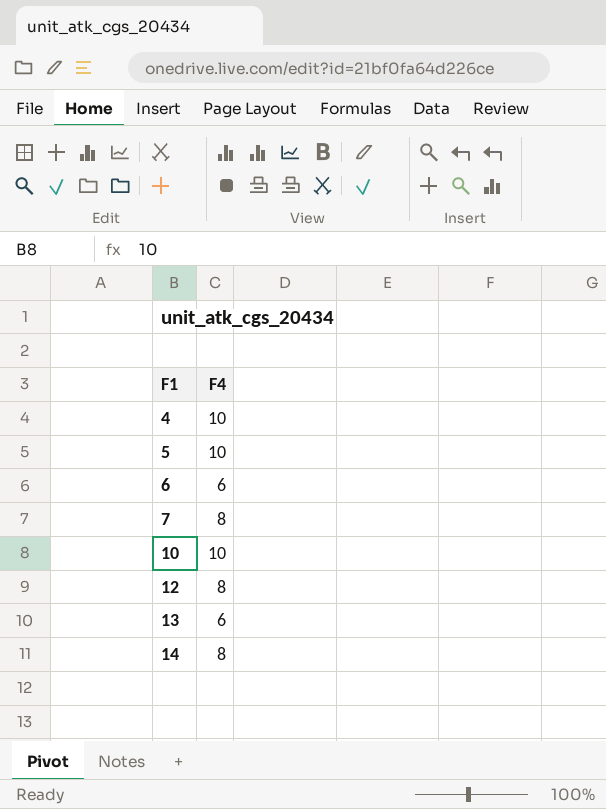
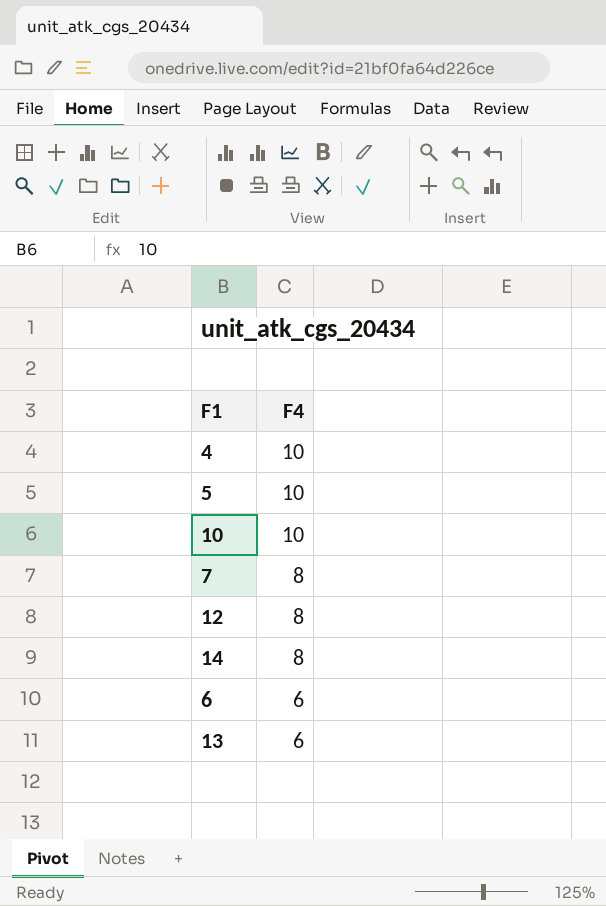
row order: F1 ascending -> F4 descending

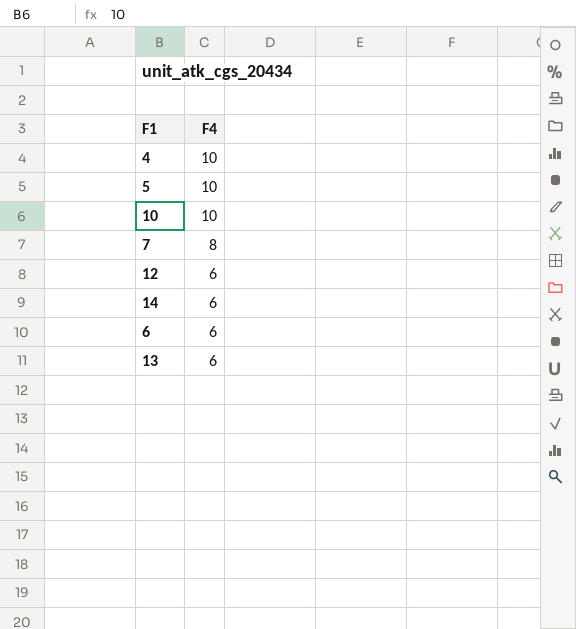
12 | F4: 8 -> 6
14 | F4: 8 -> 6

